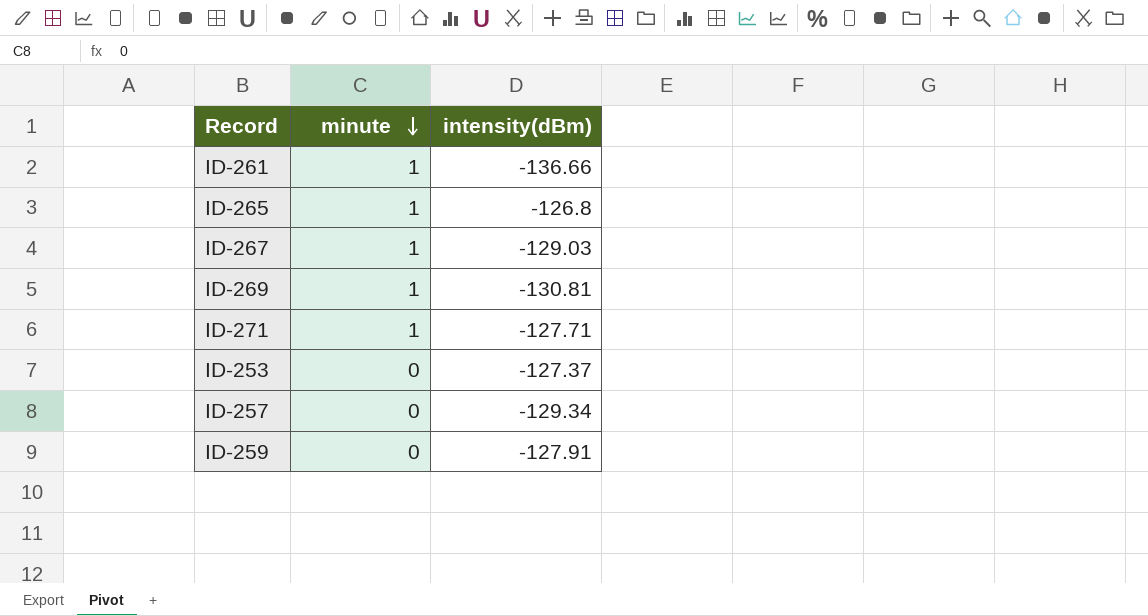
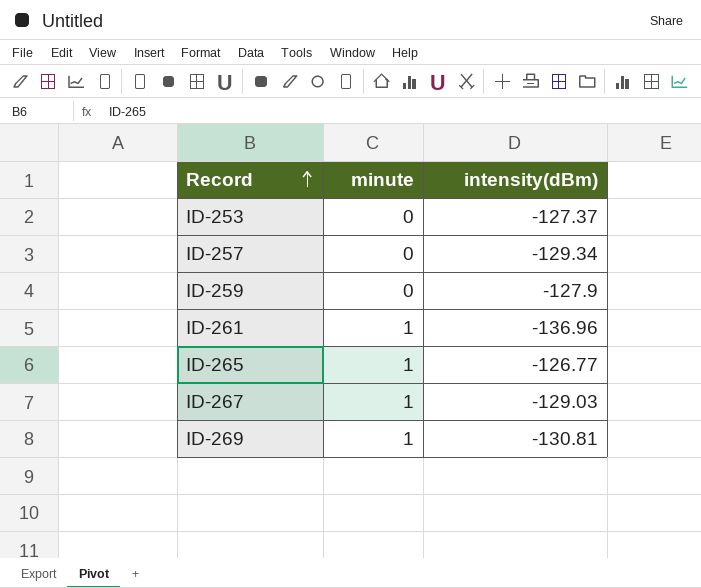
row order: minute descending -> Record ascending
row ID-271: 1 | -127.71 -> none
ID-259 | intensity(dBm): -127.91 -> -127.9
ID-261 | intensity(dBm): -136.66 -> -136.96
ID-265 | intensity(dBm): -126.8 -> -126.77

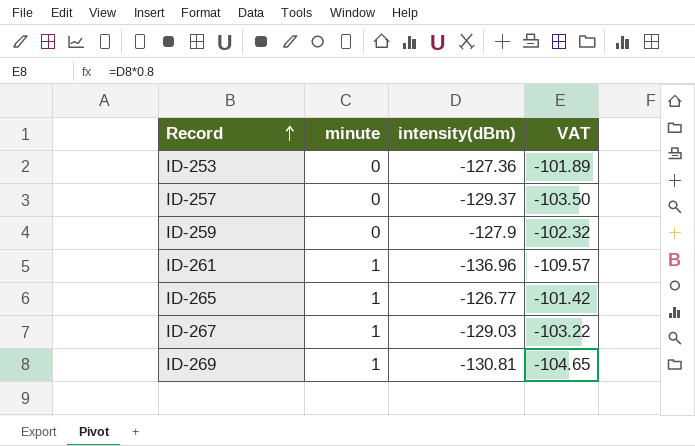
column VAT | formula: none -> [intensity(dBm)] * 0.8
ID-253 | intensity(dBm): -127.37 -> -127.36
ID-257 | intensity(dBm): -129.34 -> -129.37

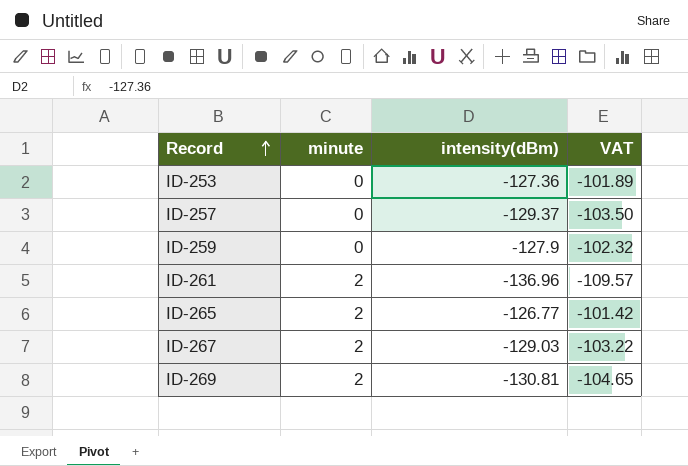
ID-261 | minute: 1 -> 2
ID-265 | minute: 1 -> 2
ID-267 | minute: 1 -> 2
ID-269 | minute: 1 -> 2

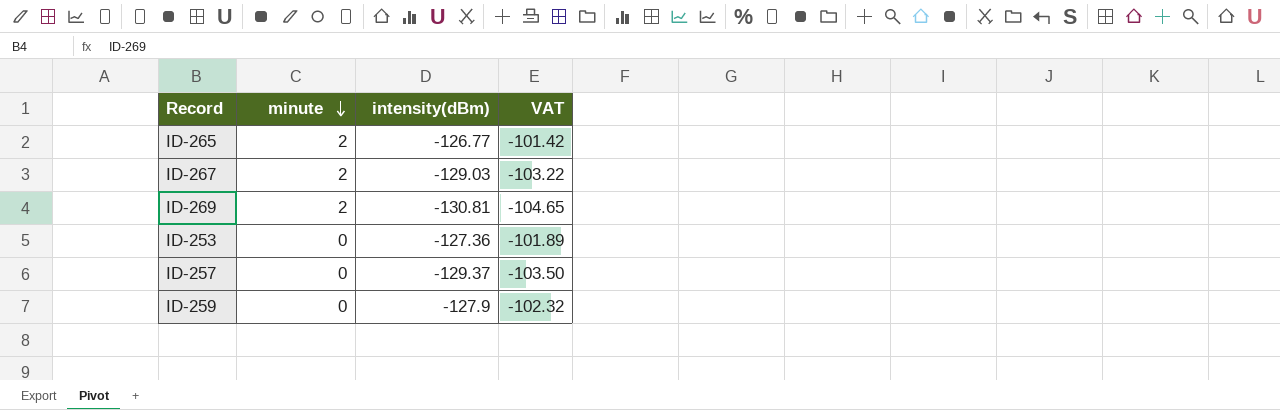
row order: Record ascending -> minute descending
row ID-261: 2 | -136.96 | -109.57 -> none

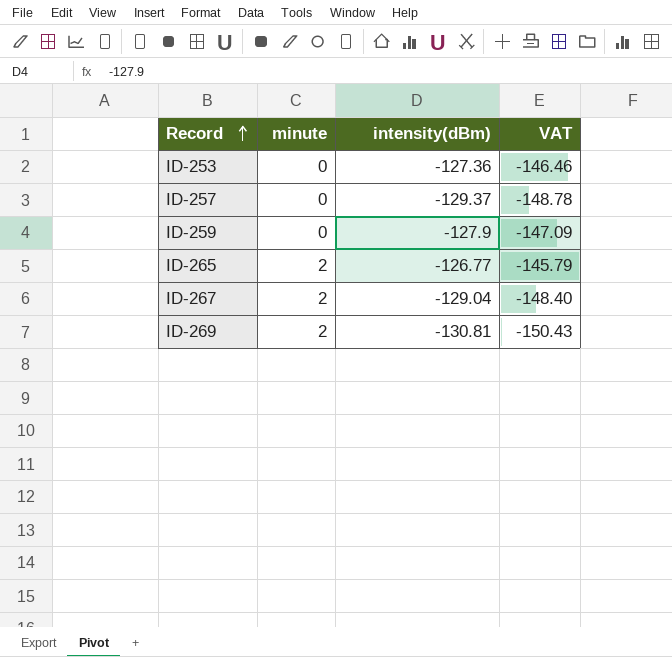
row order: minute descending -> Record ascending
column VAT | formula: [intensity(dBm)] * 0.8 -> [intensity(dBm)] * 1.15
ID-267 | intensity(dBm): -129.03 -> -129.04

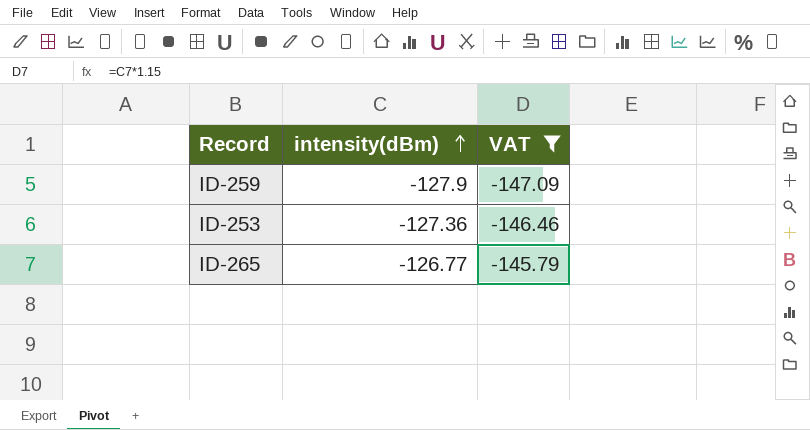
filter: none -> VAT >= -147.09
row order: Record ascending -> intensity(dBm) ascending
column minute | position: 2 -> none

